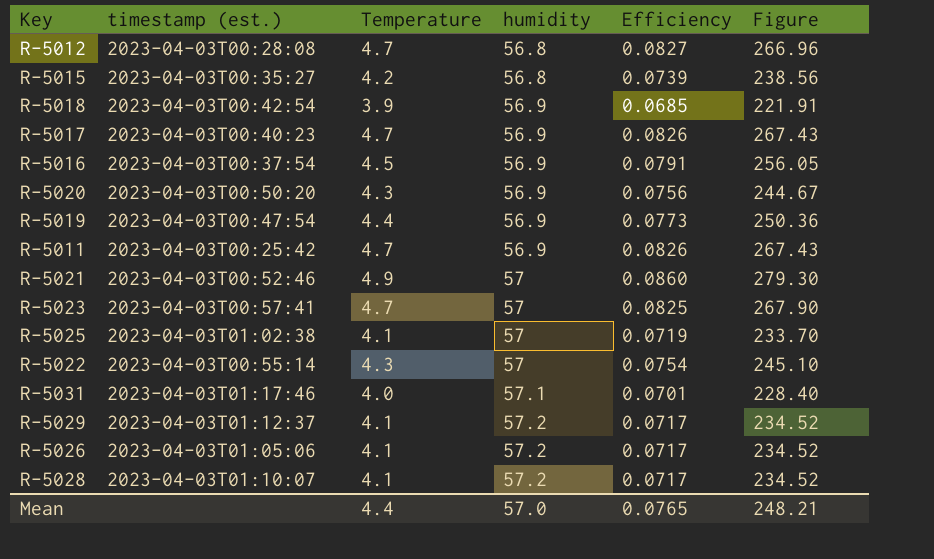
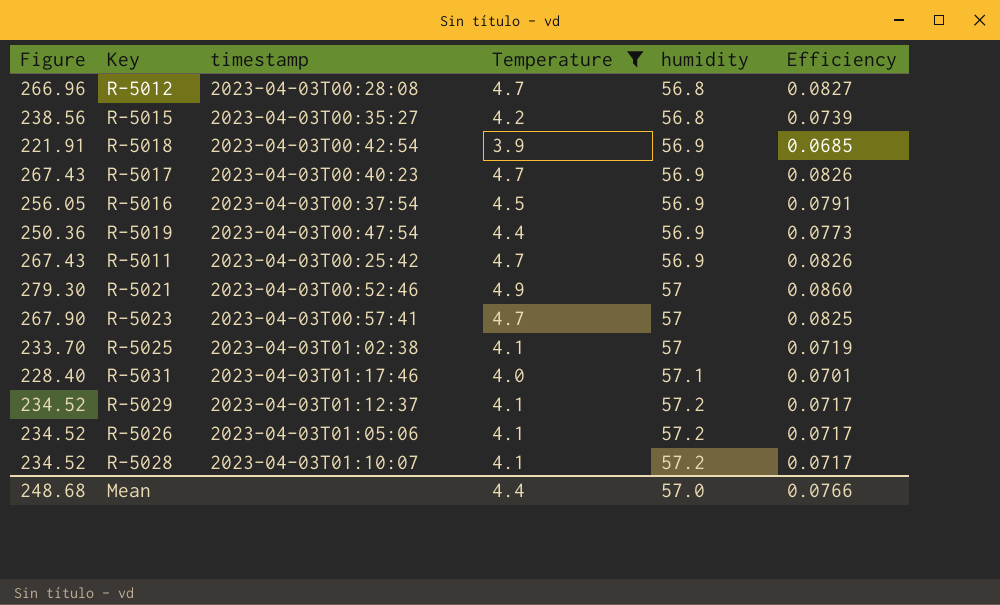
filter: none -> Temperature != 4.3
column Figure | position: 6 -> 1
column name: timestamp (est.) -> timestamp
Mean | Figure: 248.21 -> 248.68
Mean | Efficiency: 0.0765 -> 0.0766

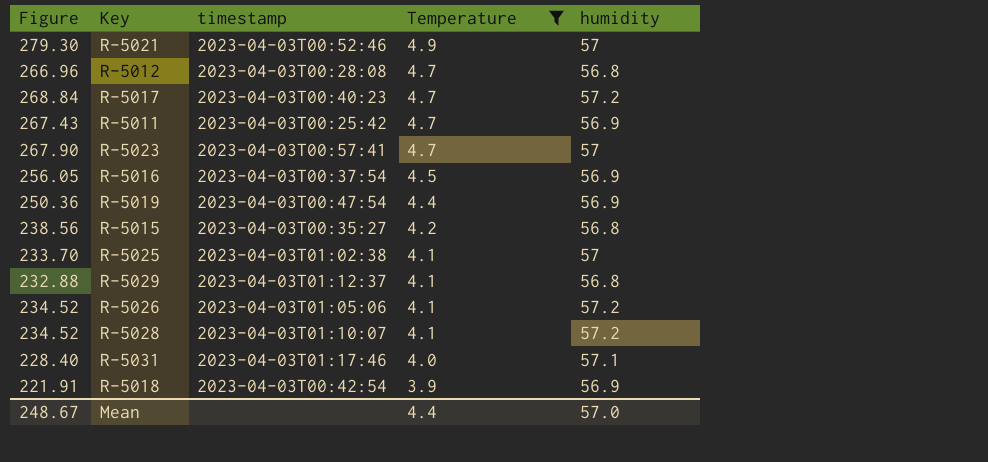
row order: humidity ascending -> Temperature descending
column Efficiency | formula: [Temperature] / [humidity] -> none
R-5017 | Figure: 267.43 -> 268.84
R-5017 | humidity: 56.9 -> 57.2
R-5029 | Figure: 234.52 -> 232.88
R-5029 | humidity: 57.2 -> 56.8
Mean | Figure: 248.68 -> 248.67

